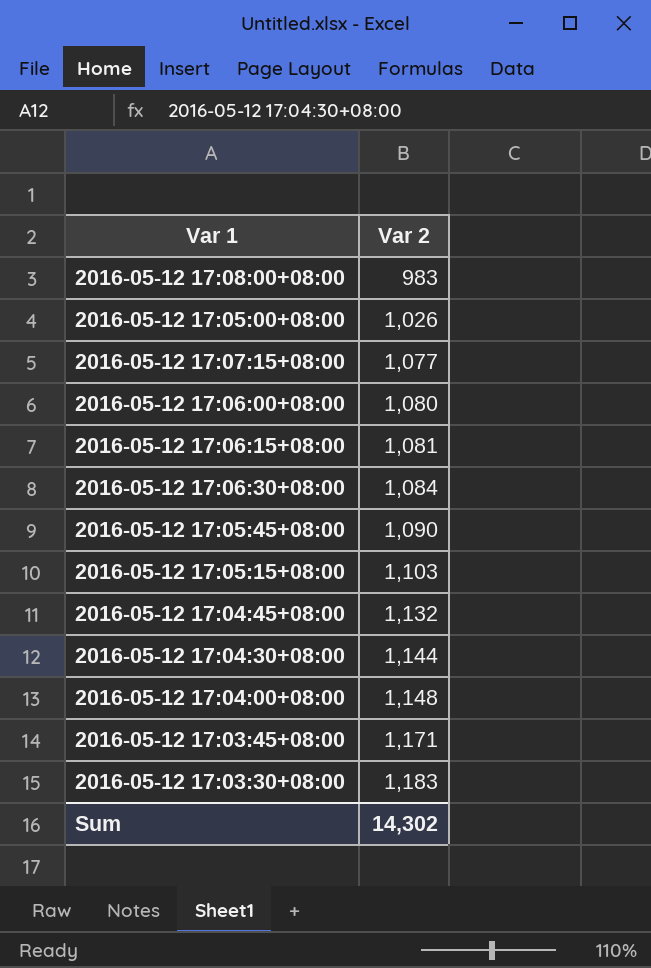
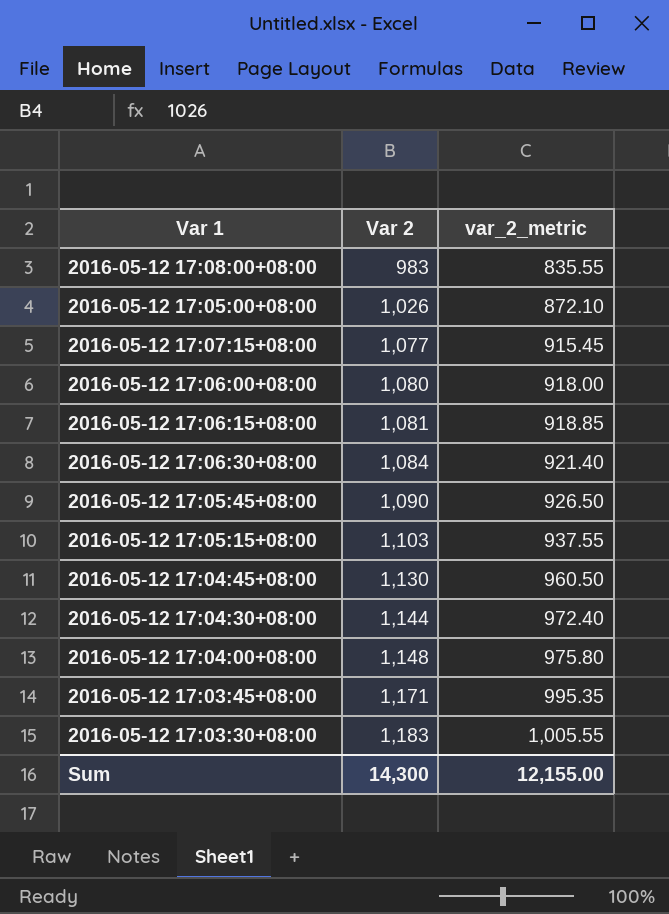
column var_2_metric | formula: none -> [Var 2] * 0.85
2016-05-12 17:04:45+08:00 | Var 2: 1,132 -> 1,130
Sum | Var 2: 14,302 -> 14,300

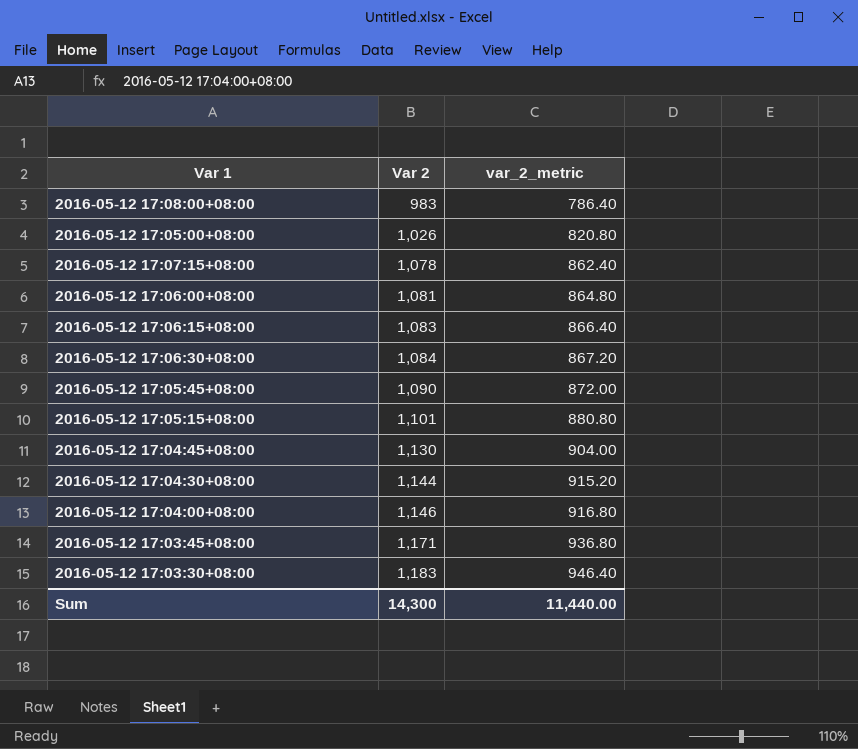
column var_2_metric | formula: [Var 2] * 0.85 -> [Var 2] * 0.8
2016-05-12 17:07:15+08:00 | Var 2: 1,077 -> 1,078
2016-05-12 17:06:00+08:00 | Var 2: 1,080 -> 1,081
2016-05-12 17:06:15+08:00 | Var 2: 1,081 -> 1,083
2016-05-12 17:05:15+08:00 | Var 2: 1,103 -> 1,101
2016-05-12 17:04:00+08:00 | Var 2: 1,148 -> 1,146
Sum | var_2_metric: 12,155.00 -> 11,440.00

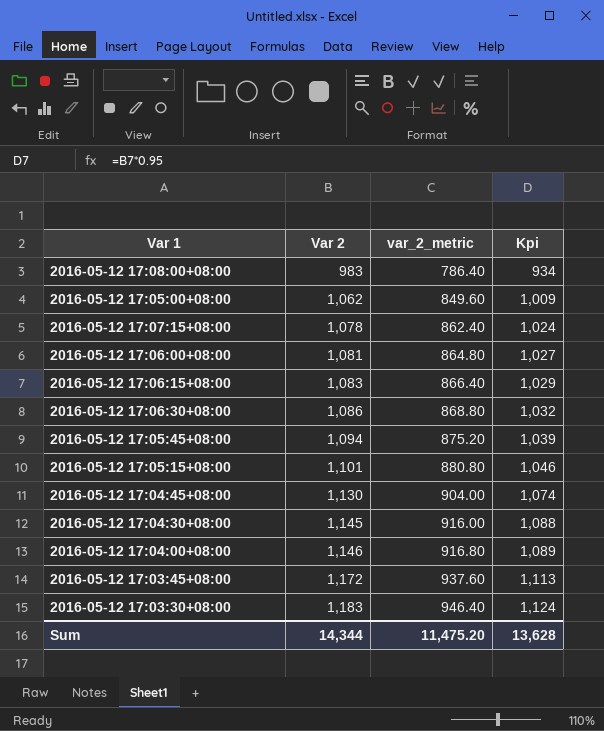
column Kpi | formula: none -> [Var 2] * 0.95
2016-05-12 17:05:00+08:00 | Var 2: 1,026 -> 1,062
2016-05-12 17:05:00+08:00 | var_2_metric: 820.80 -> 849.60
2016-05-12 17:06:30+08:00 | Var 2: 1,084 -> 1,086
2016-05-12 17:06:30+08:00 | var_2_metric: 867.20 -> 868.80
2016-05-12 17:05:45+08:00 | Var 2: 1,090 -> 1,094
2016-05-12 17:05:45+08:00 | var_2_metric: 872.00 -> 875.20
2016-05-12 17:04:30+08:00 | Var 2: 1,144 -> 1,145
2016-05-12 17:04:30+08:00 | var_2_metric: 915.20 -> 916.00
2016-05-12 17:03:45+08:00 | Var 2: 1,171 -> 1,172
2016-05-12 17:03:45+08:00 | var_2_metric: 936.80 -> 937.60
Sum | Var 2: 14,300 -> 14,344
Sum | var_2_metric: 11,440.00 -> 11,475.20

